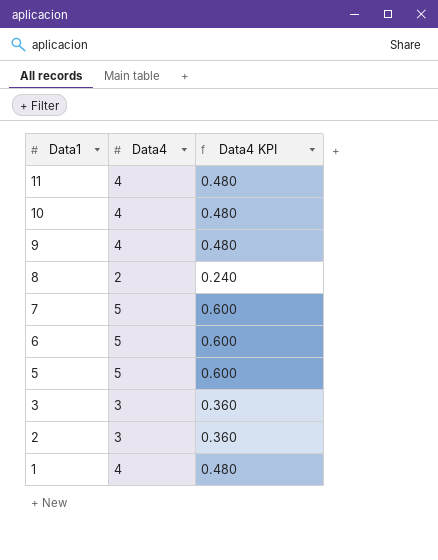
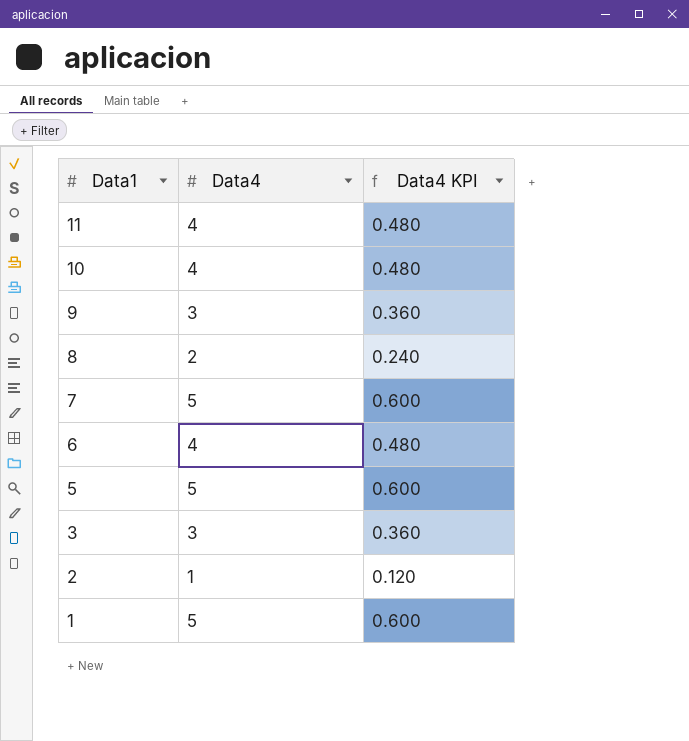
9 | Data4: 4 -> 3
9 | Data4 KPI: 0.480 -> 0.360
6 | Data4: 5 -> 4
6 | Data4 KPI: 0.600 -> 0.480
2 | Data4: 3 -> 1
2 | Data4 KPI: 0.360 -> 0.120
1 | Data4: 4 -> 5
1 | Data4 KPI: 0.480 -> 0.600

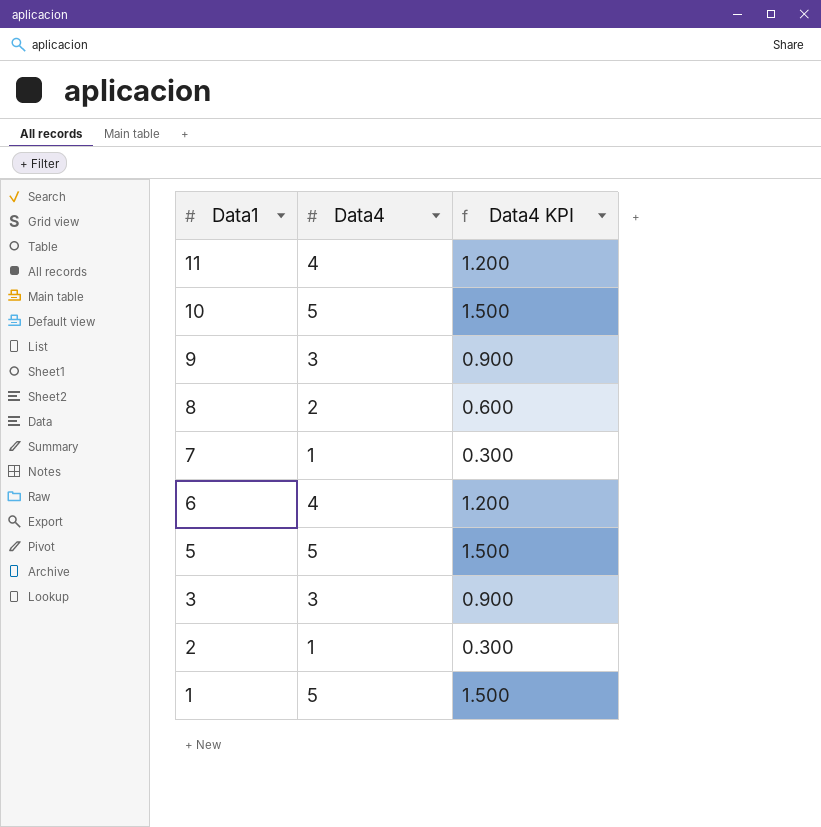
column Data4 KPI | formula: [Data4] * 0.12 -> [Data4] * 0.3
10 | Data4: 4 -> 5
7 | Data4: 5 -> 1

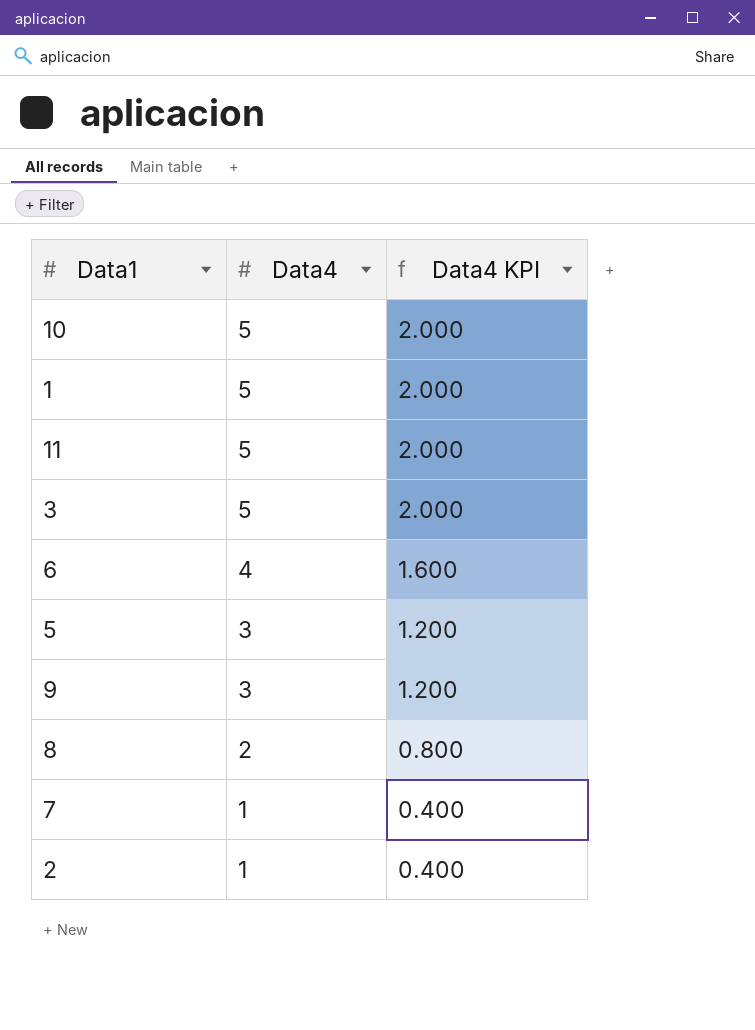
row order: Data1 descending -> Data4 descending
column Data4 KPI | formula: [Data4] * 0.3 -> [Data4] * 0.4
11 | Data4: 4 -> 5
3 | Data4: 3 -> 5
5 | Data4: 5 -> 3

